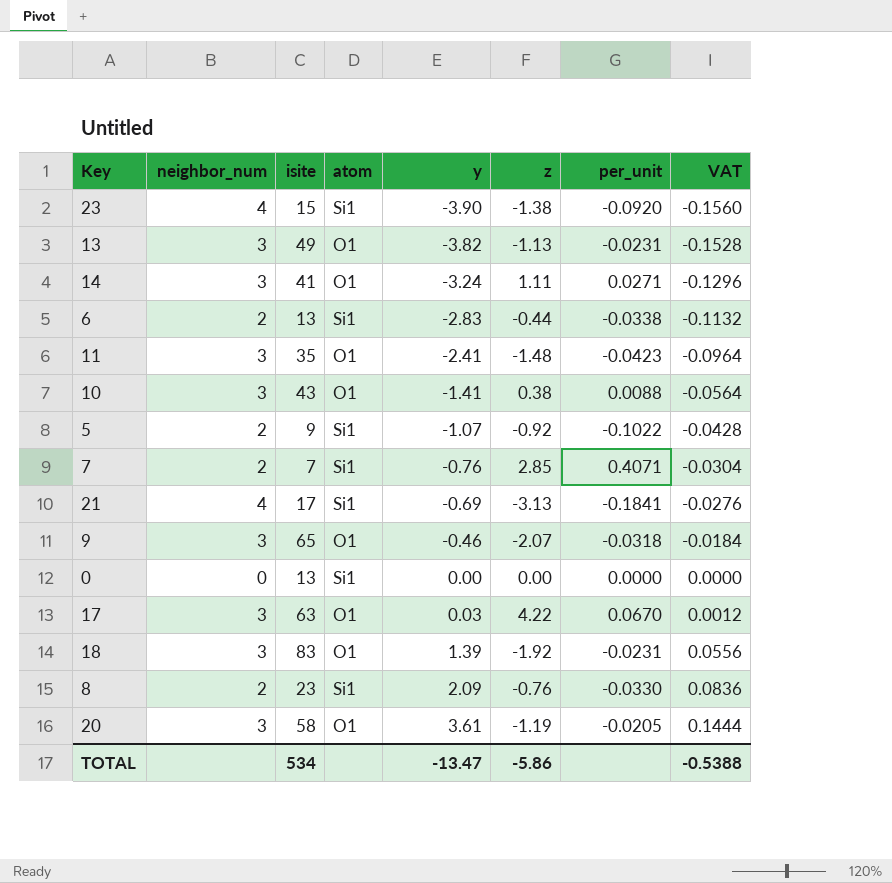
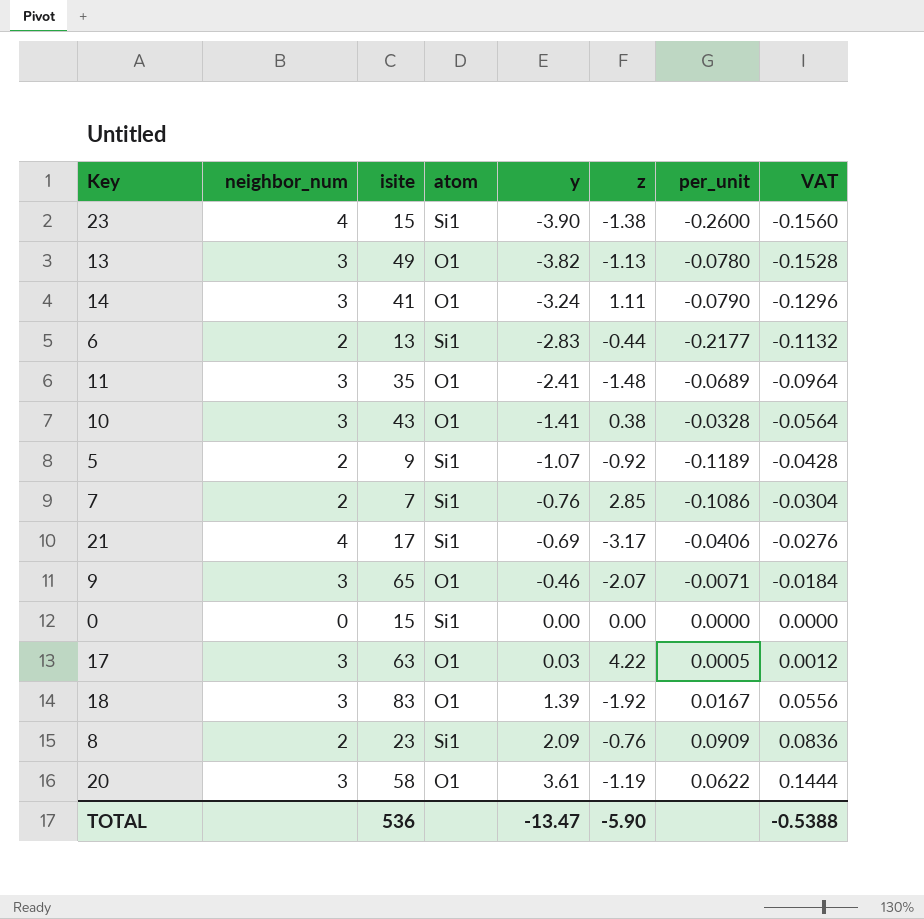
column per_unit | formula: [z] / [isite] -> [y] / [isite]
21 | z: -3.13 -> -3.17
0 | isite: 13 -> 15
TOTAL | isite: 534 -> 536
TOTAL | z: -5.86 -> -5.90

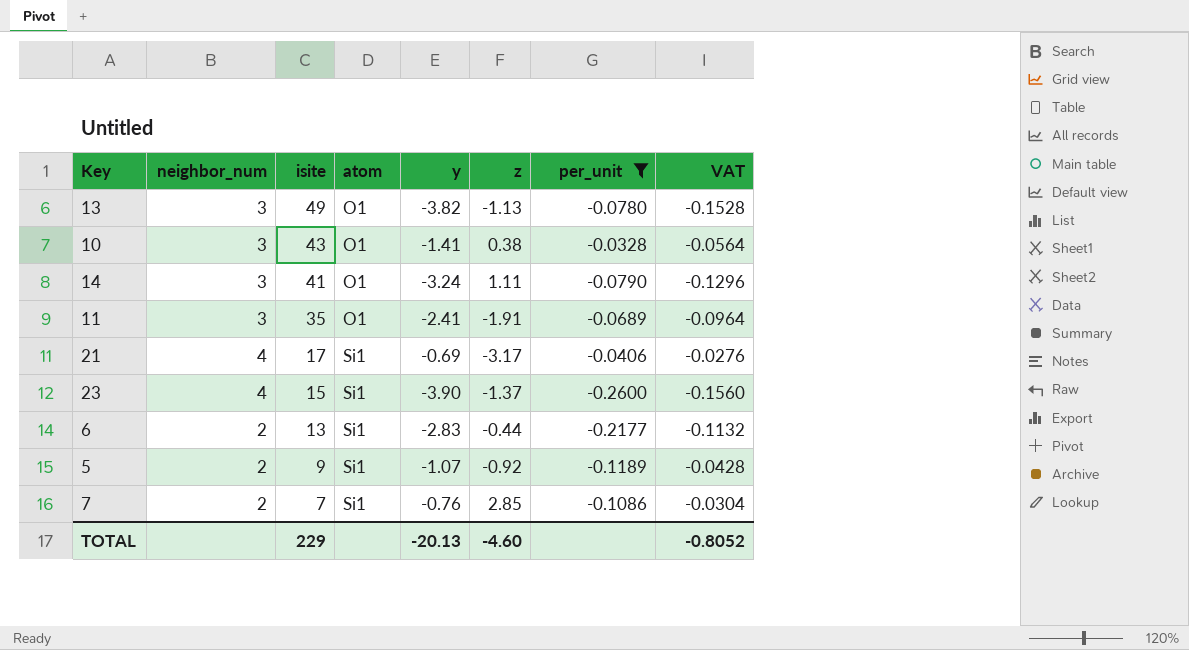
filter: none -> per_unit <= -0.0328
row order: y ascending -> isite descending
11 | z: -1.48 -> -1.91
23 | z: -1.38 -> -1.37
TOTAL | isite: 536 -> 229
TOTAL | y: -13.47 -> -20.13
TOTAL | z: -5.90 -> -4.60
TOTAL | VAT: -0.5388 -> -0.8052

